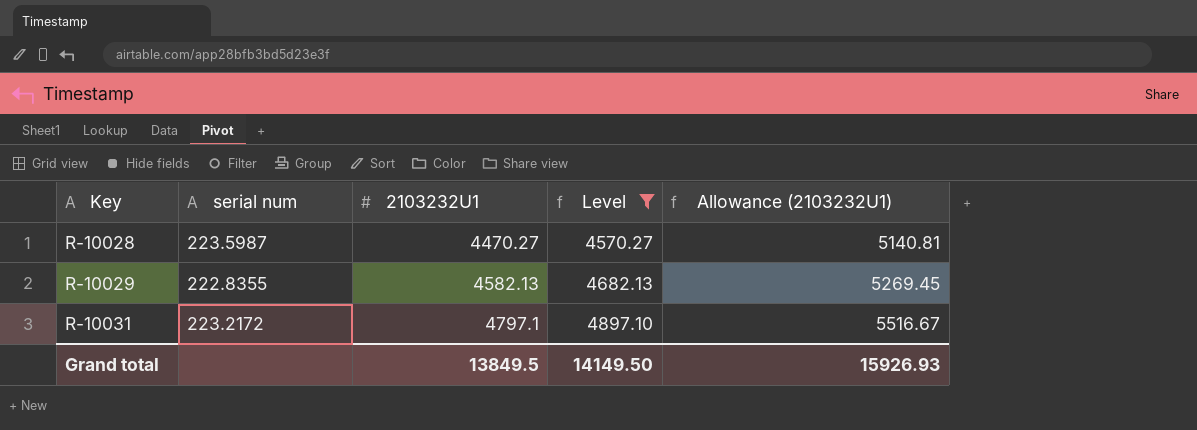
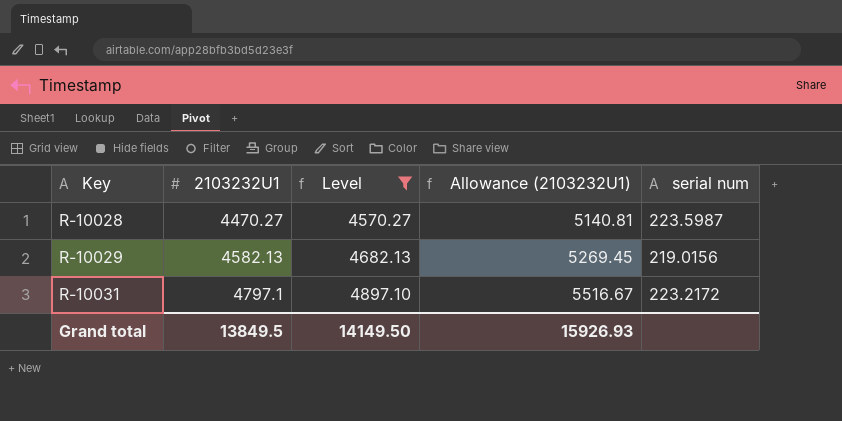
column serial num | position: 2 -> 5
R-10029 | serial num: 222.8355 -> 219.0156

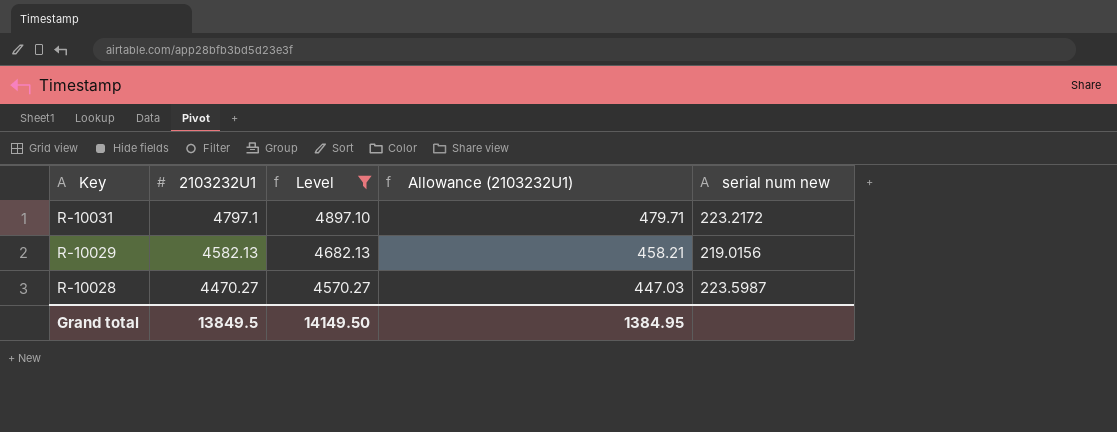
row order: Key ascending -> Key descending
column Allowance (2103232U1) | formula: [2103232U1] * 1.15 -> [2103232U1] * 0.1
column name: serial num -> serial num new
Grand total | Allowance (2103232U1): 15926.93 -> 1384.95

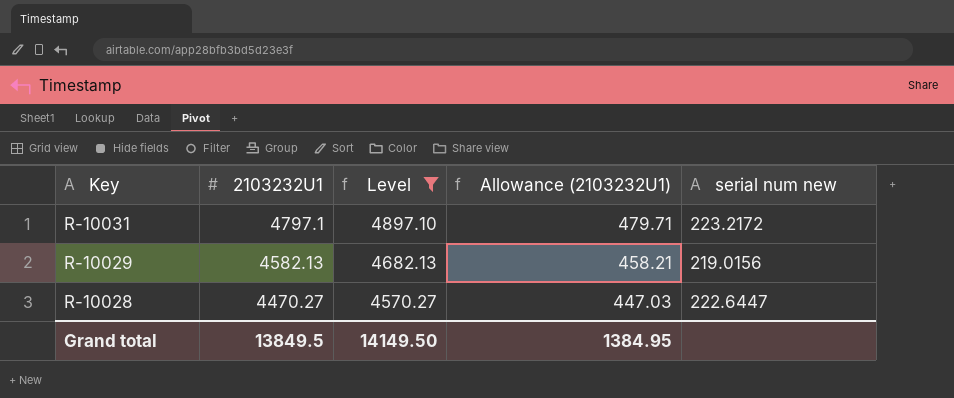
R-10028 | serial num new: 223.5987 -> 222.6447

